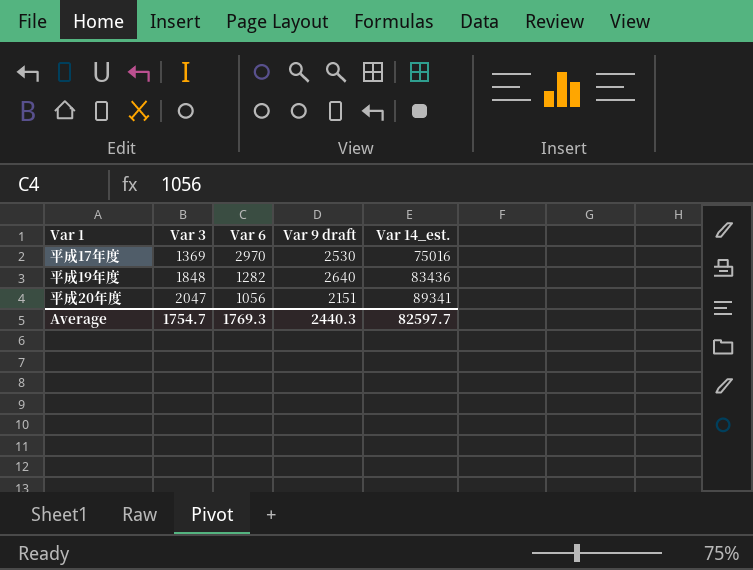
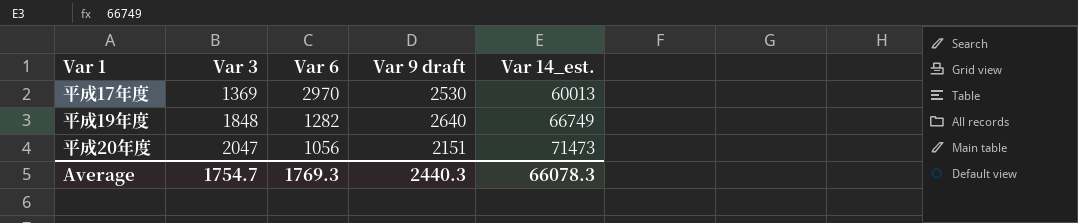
平成17年度 | Var 14_est.: 75016 -> 60013
平成19年度 | Var 14_est.: 83436 -> 66749
平成20年度 | Var 14_est.: 89341 -> 71473
Average | Var 14_est.: 82597.7 -> 66078.3

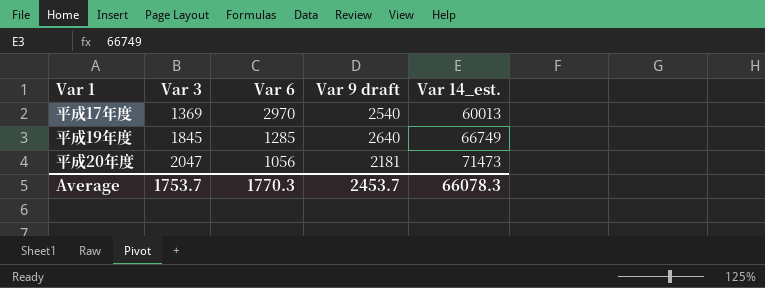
平成17年度 | Var 9 draft: 2530 -> 2540
平成19年度 | Var 3: 1848 -> 1845
平成19年度 | Var 6: 1282 -> 1285
平成20年度 | Var 9 draft: 2151 -> 2181
Average | Var 3: 1754.7 -> 1753.7
Average | Var 6: 1769.3 -> 1770.3
Average | Var 9 draft: 2440.3 -> 2453.7

